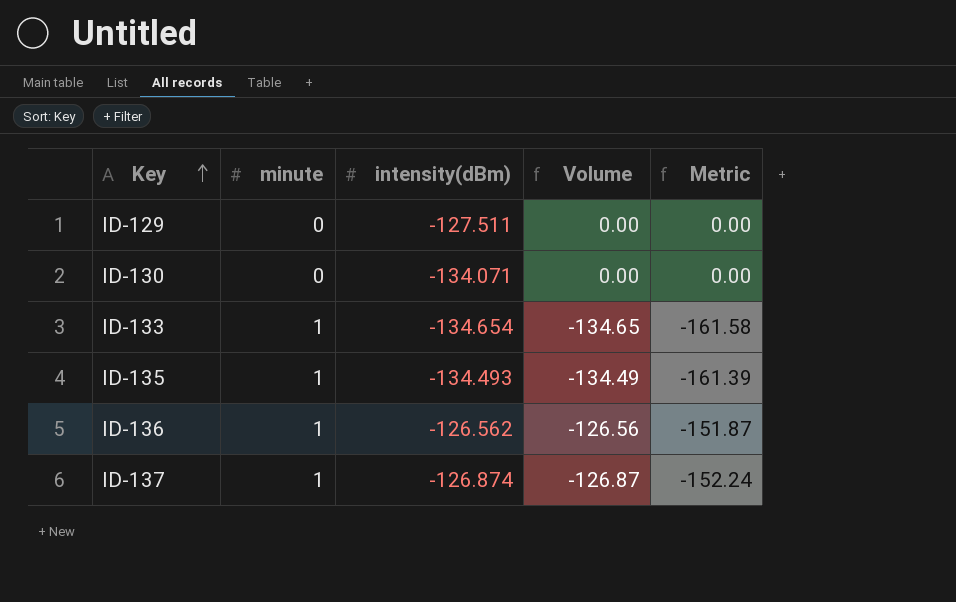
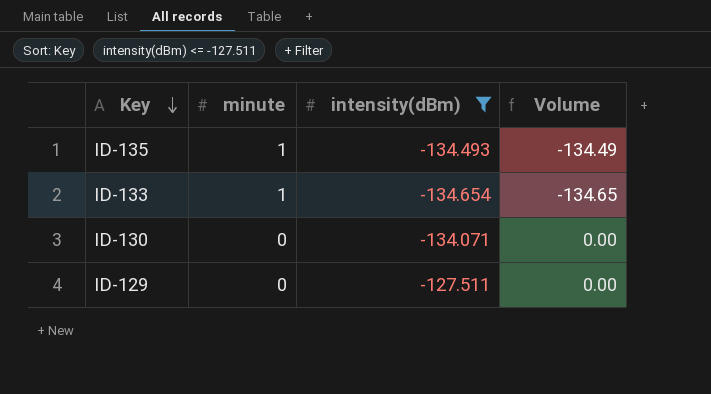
filter: none -> intensity(dBm) <= -127.511
row order: Key ascending -> Key descending
column Metric | formula: [Volume] * 1.2 -> none

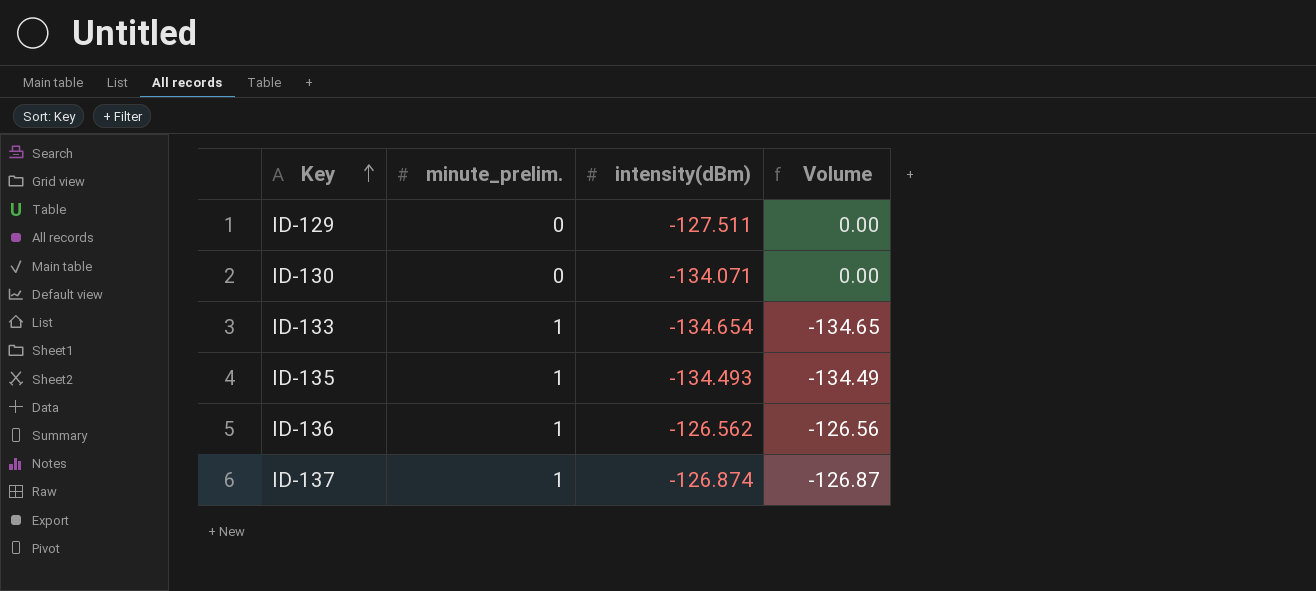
filter: intensity(dBm) <= -127.511 -> none
row order: Key descending -> Key ascending
column name: minute -> minute_prelim.

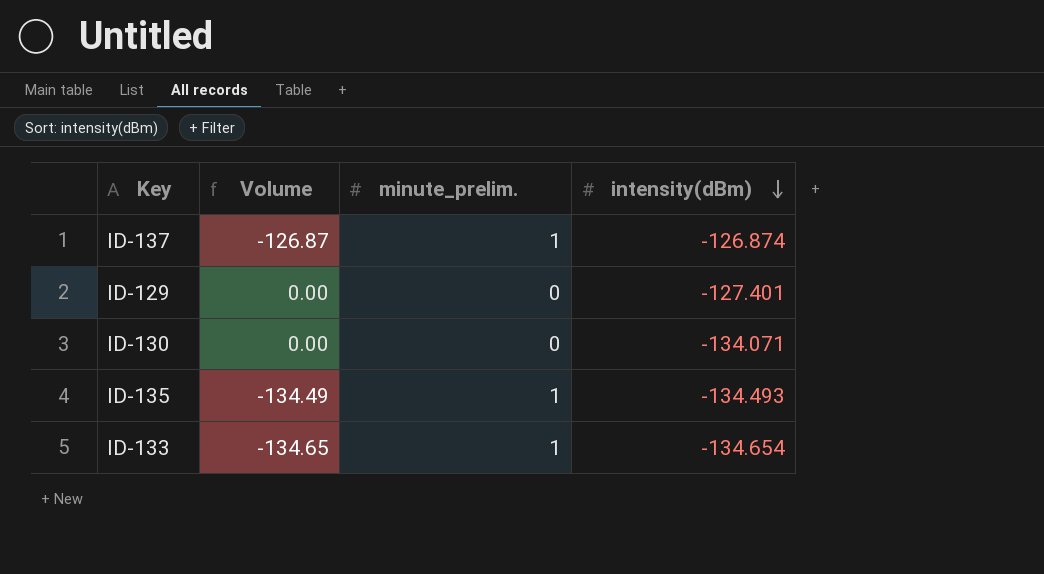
row order: Key ascending -> intensity(dBm) descending
column Volume | position: 4 -> 2
row ID-136: 1 | -126.562 | -126.56 -> none
ID-129 | intensity(dBm): -127.511 -> -127.401

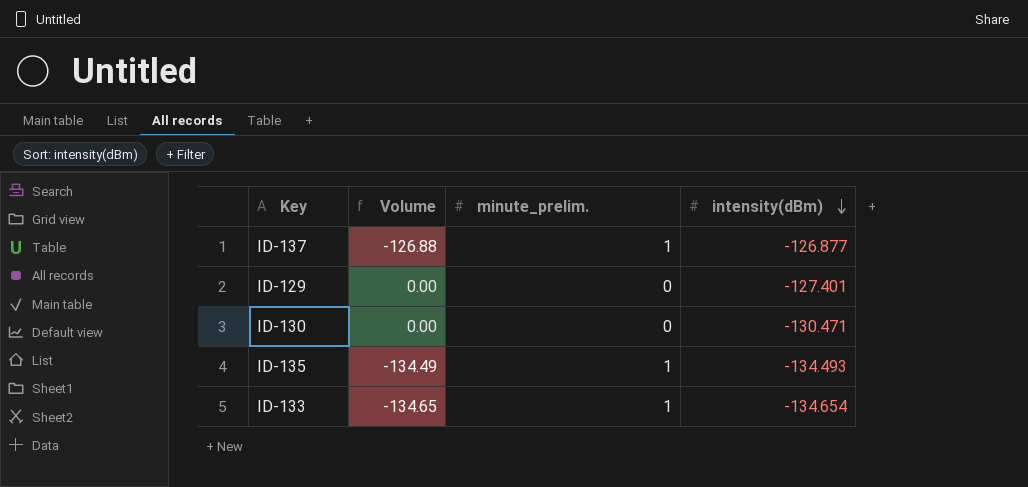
ID-137 | Volume: -126.87 -> -126.88
ID-137 | intensity(dBm): -126.874 -> -126.877
ID-130 | intensity(dBm): -134.071 -> -130.471

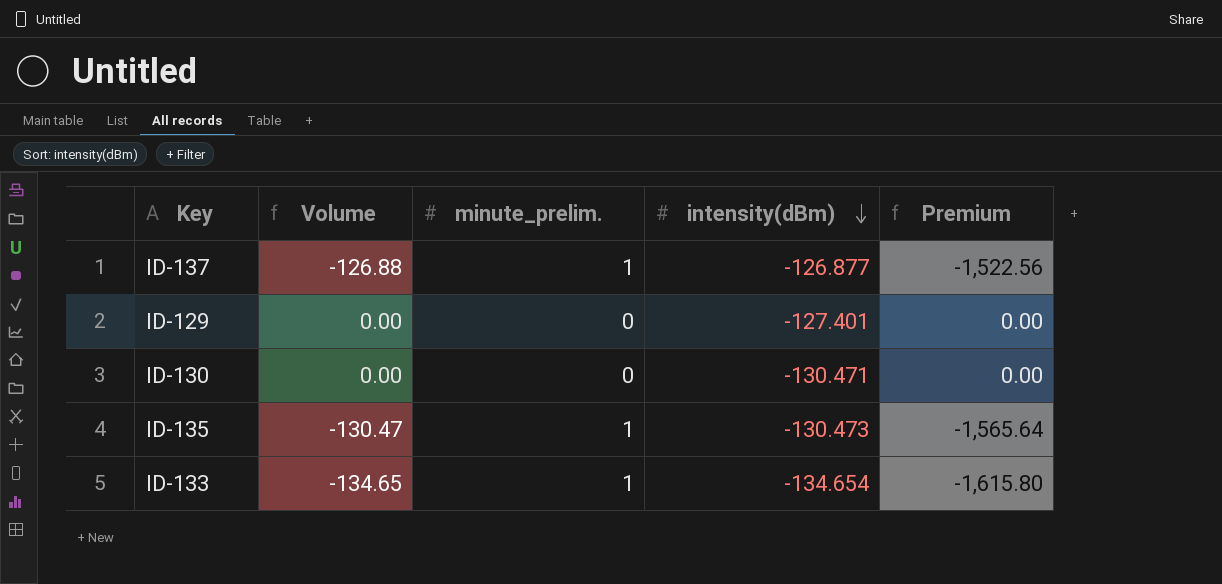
column Premium | formula: none -> [Volume] * 12
ID-135 | Volume: -134.49 -> -130.47
ID-135 | intensity(dBm): -134.493 -> -130.473

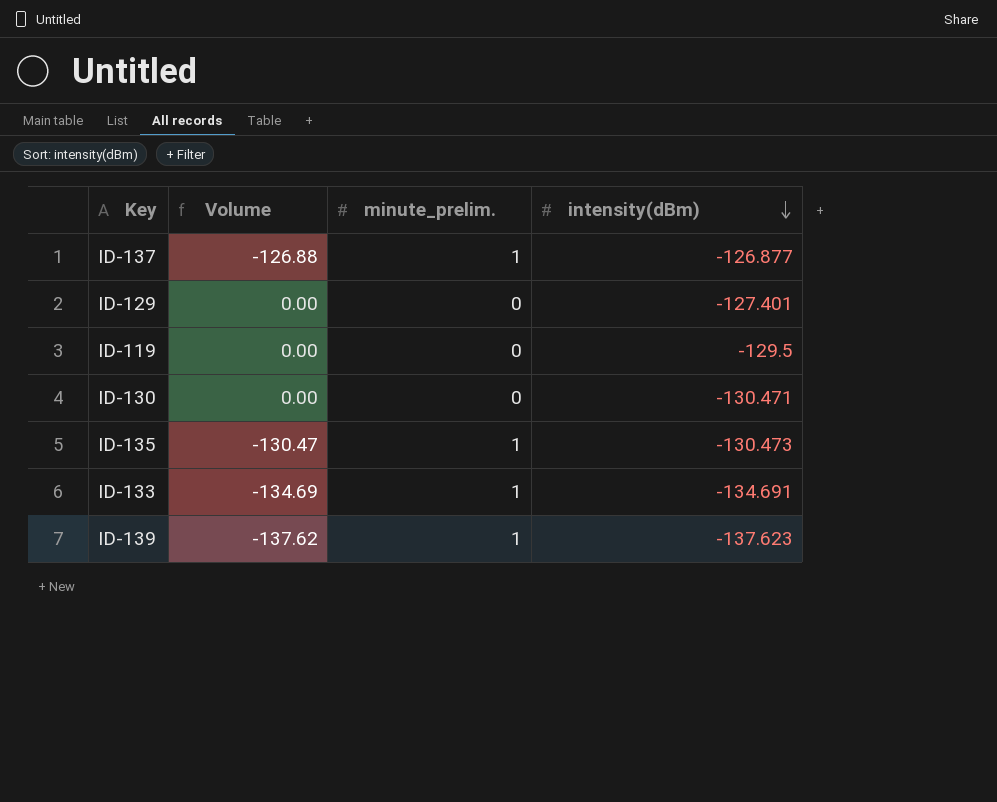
column Premium | formula: [Volume] * 12 -> none
row ID-119: none -> 0.00 | 0 | -129.5
ID-133 | Volume: -134.65 -> -134.69
ID-133 | intensity(dBm): -134.654 -> -134.691
row ID-139: none -> -137.62 | 1 | -137.623

